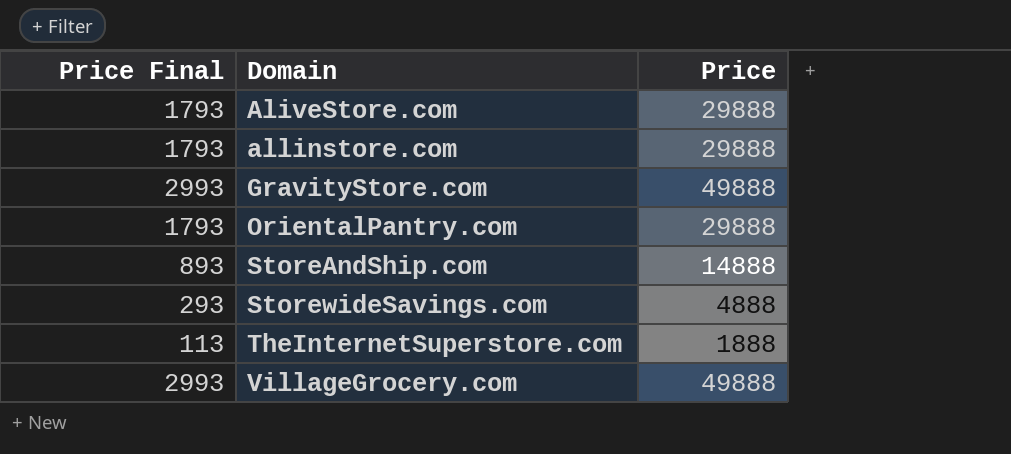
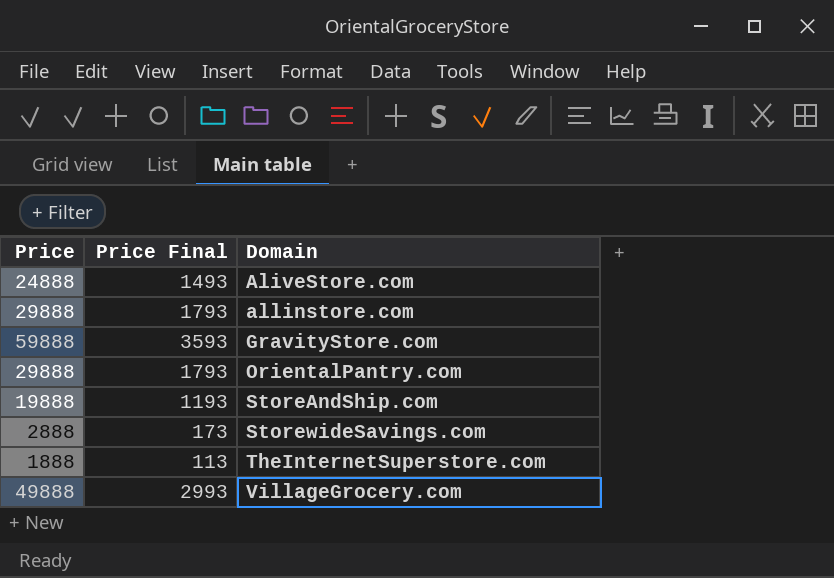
column Price | position: 3 -> 1
AliveStore.com | Price: 29888 -> 24888
AliveStore.com | Price Final: 1793 -> 1493
GravityStore.com | Price: 49888 -> 59888
GravityStore.com | Price Final: 2993 -> 3593
StoreAndShip.com | Price: 14888 -> 19888
StoreAndShip.com | Price Final: 893 -> 1193
StorewideSavings.com | Price: 4888 -> 2888
StorewideSavings.com | Price Final: 293 -> 173

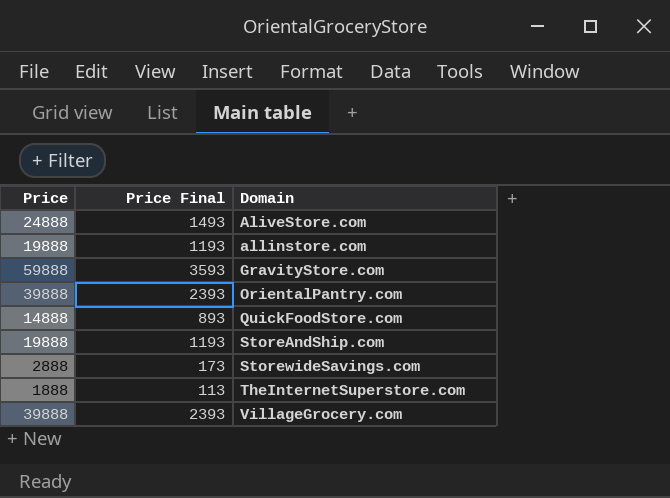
allinstore.com | Price: 29888 -> 19888
allinstore.com | Price Final: 1793 -> 1193
OrientalPantry.com | Price: 29888 -> 39888
OrientalPantry.com | Price Final: 1793 -> 2393
row QuickFoodStore.com: none -> 14888 | 893
VillageGrocery.com | Price: 49888 -> 39888
VillageGrocery.com | Price Final: 2993 -> 2393

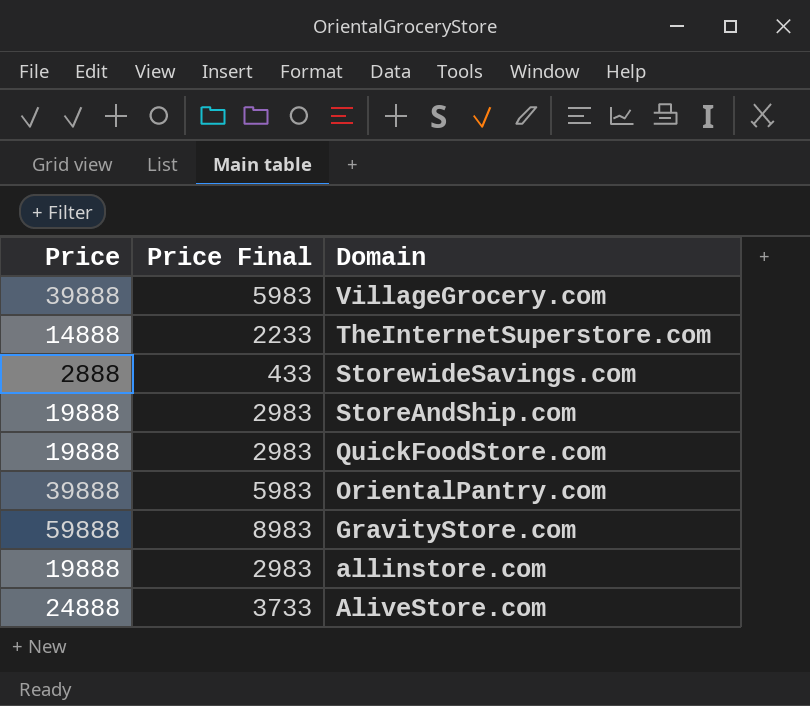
row order: Domain ascending -> Domain descending
column Price Final | formula: [Price] * 0.06 -> [Price] * 0.15
TheInternetSuperstore.com | Price: 1888 -> 14888
QuickFoodStore.com | Price: 14888 -> 19888

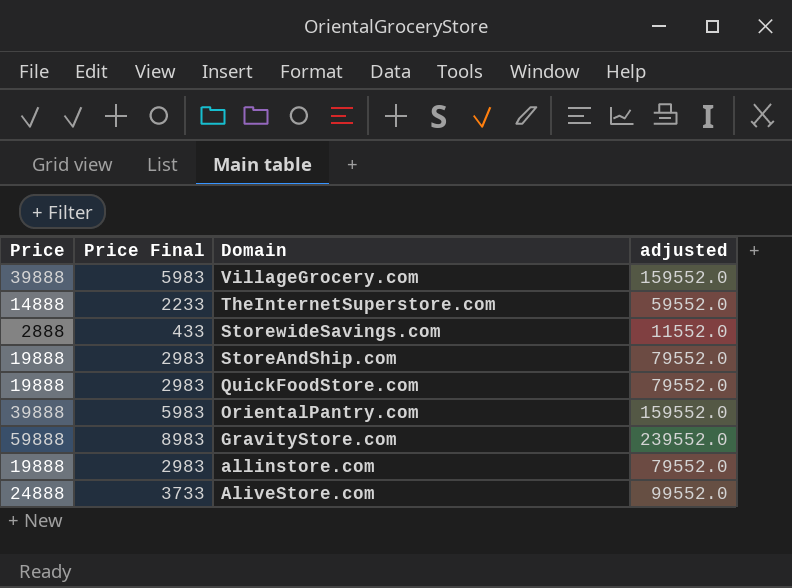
column adjusted | formula: none -> [Price] * 4

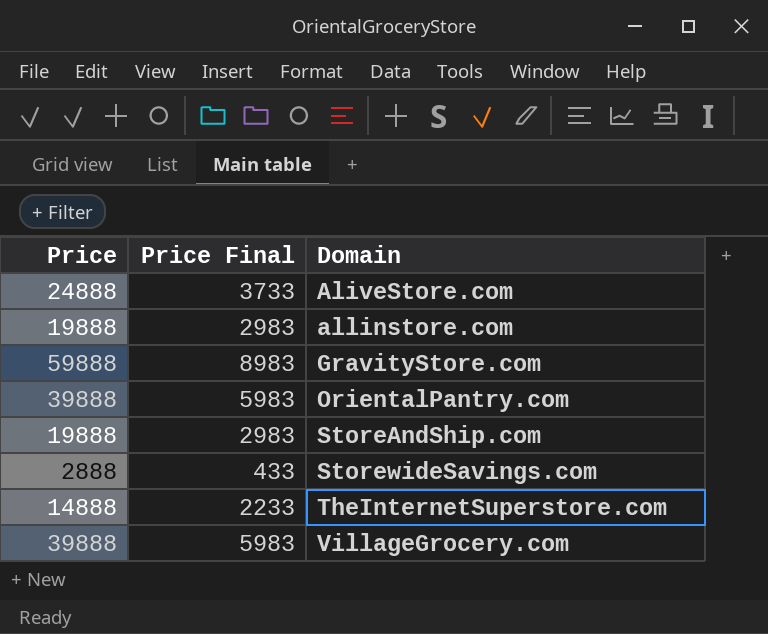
row order: Domain descending -> Domain ascending
column adjusted | formula: [Price] * 4 -> none
row QuickFoodStore.com: 19888 | 2983 | 79552.0 -> none

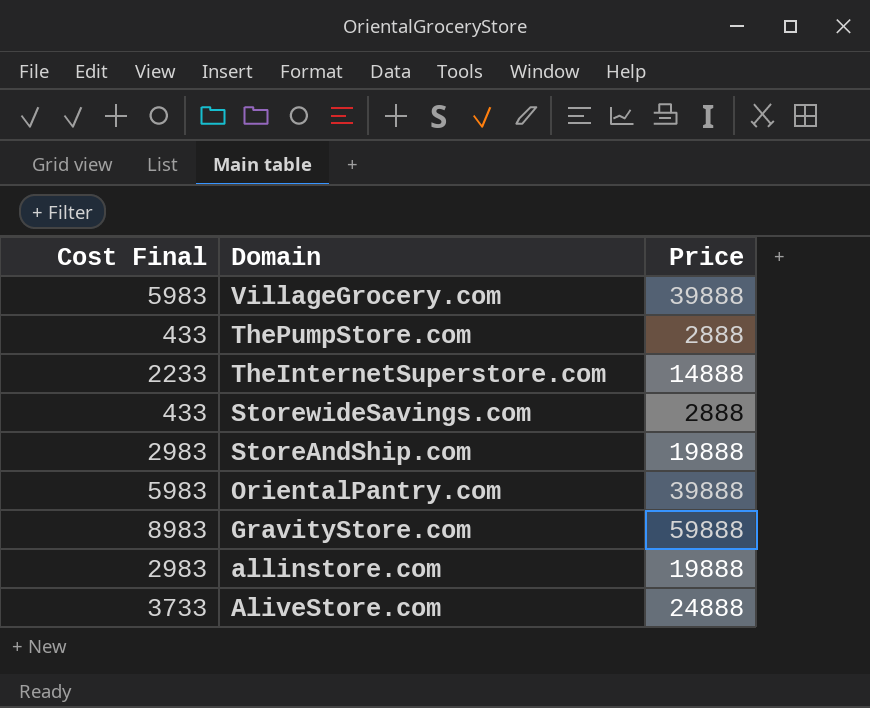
row order: Domain ascending -> Domain descending
column name: Price Final -> Cost Final
column Price | position: 1 -> 3
row ThePumpStore.com: none -> 433 | 2888

